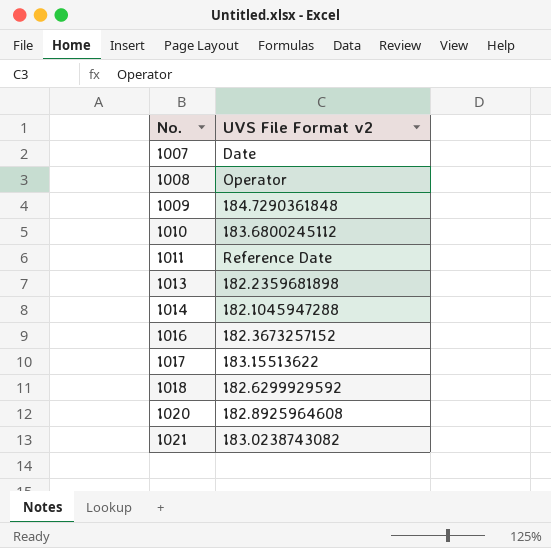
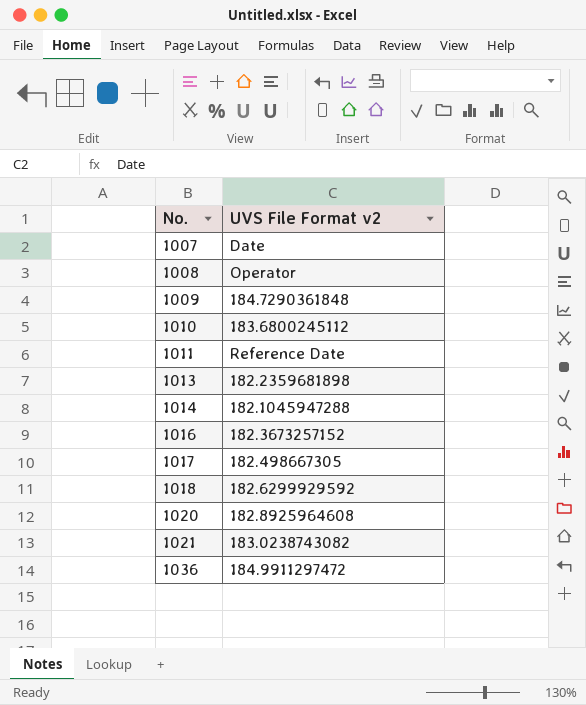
1017 | UVS File Format v2: 183.15513622 -> 182.498667305
row 1036: none -> 184.9911297472

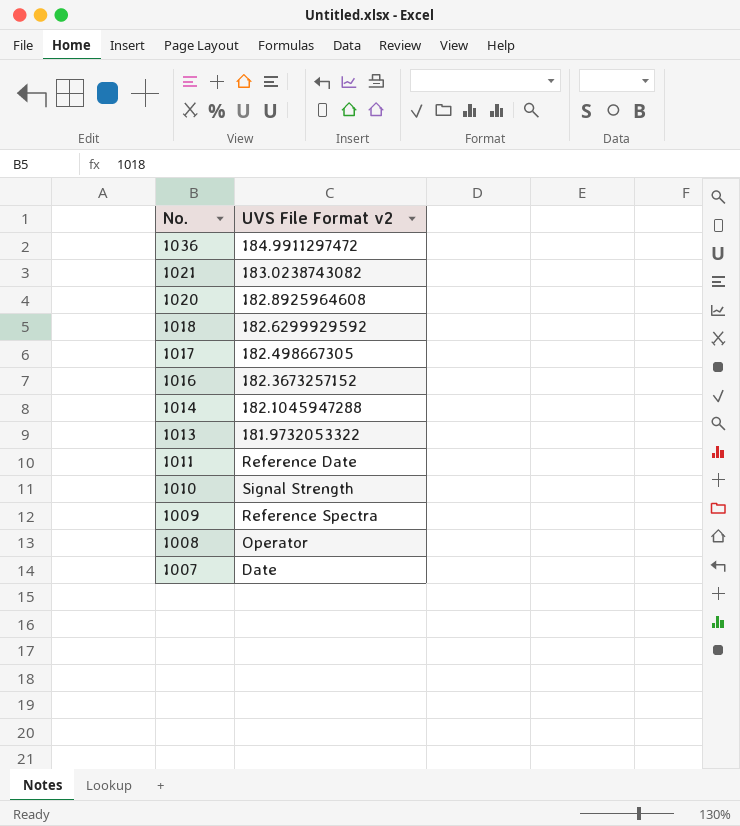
row order: No. ascending -> No. descending
1013 | UVS File Format v2: 182.2359681898 -> 181.9732053322
1010 | UVS File Format v2: 183.6800245112 -> Signal Strength
1009 | UVS File Format v2: 184.7290361848 -> Reference Spectra

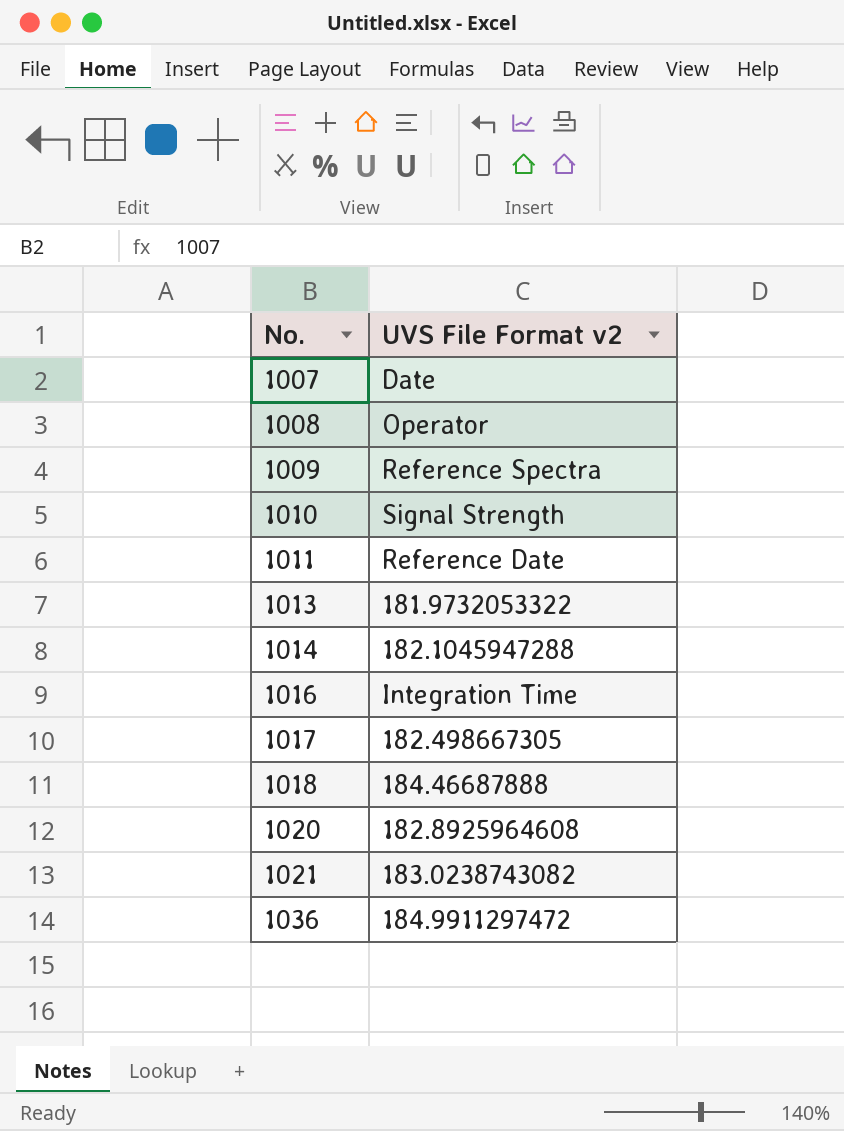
row order: No. descending -> No. ascending
1016 | UVS File Format v2: 182.3673257152 -> Integration Time
1018 | UVS File Format v2: 182.6299929592 -> 184.46687888

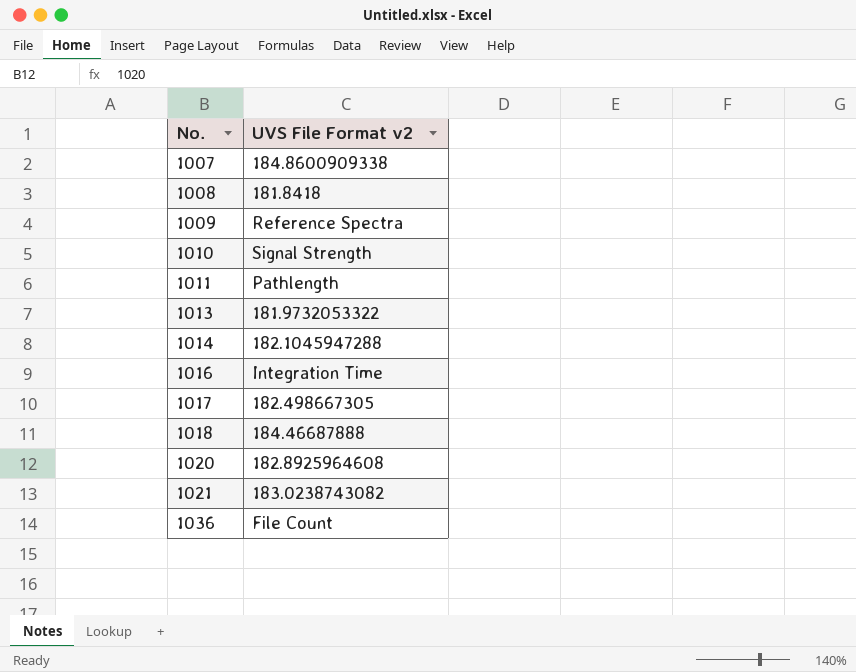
1007 | UVS File Format v2: Date -> 184.8600909338
1008 | UVS File Format v2: Operator -> 181.8418
1011 | UVS File Format v2: Reference Date -> Pathlength
1036 | UVS File Format v2: 184.9911297472 -> File Count

